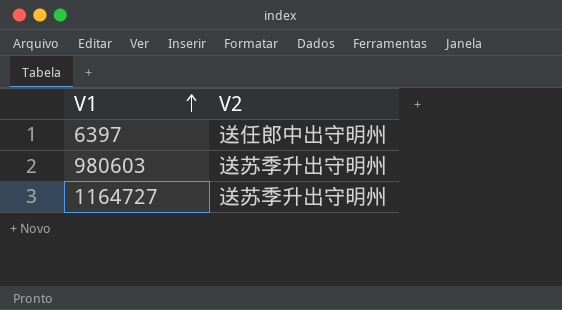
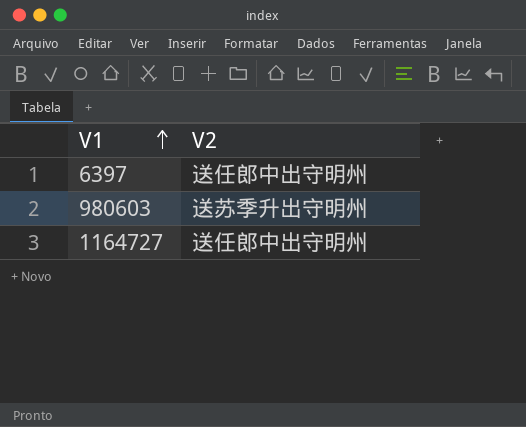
1164727 | V2: 送苏季升出守明州 -> 送任郎中出守明州

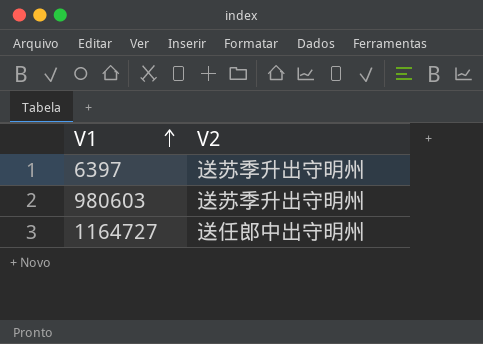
6397 | V2: 送任郎中出守明州 -> 送苏季升出守明州

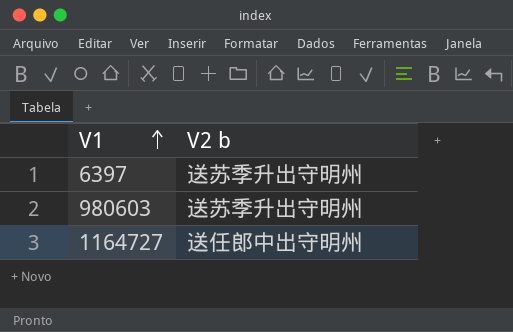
column name: V2 -> V2 b

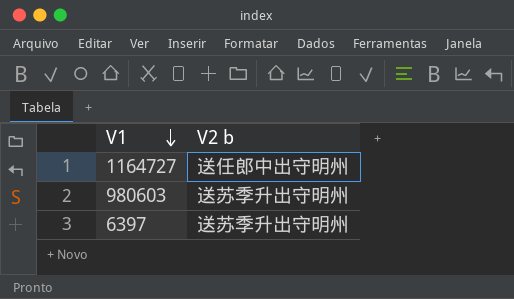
row order: V1 ascending -> V1 descending

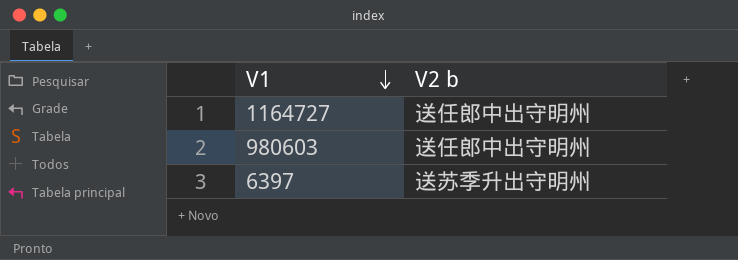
980603 | V2 b: 送苏季升出守明州 -> 送任郎中出守明州

